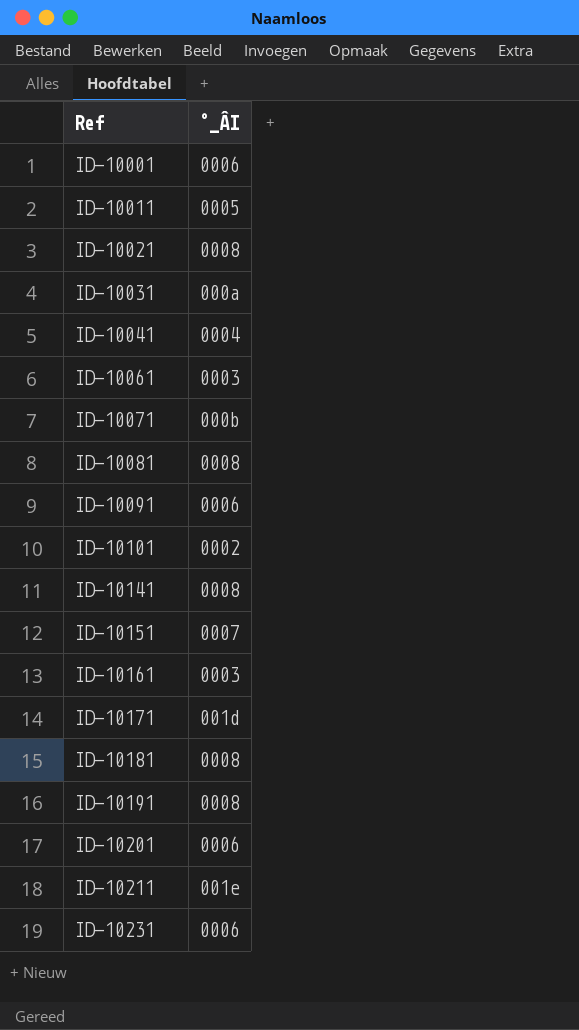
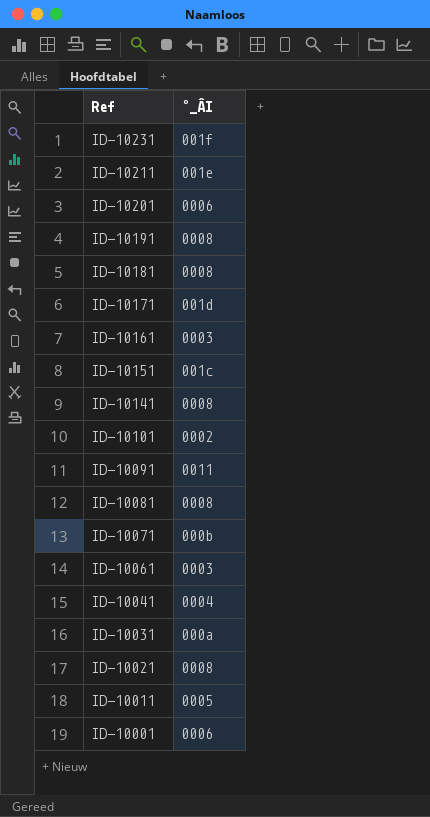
row order: Ref ascending -> Ref descending
ID-10231 | °_ÂI: 0006 -> 001f
ID-10151 | °_ÂI: 0007 -> 001c
ID-10091 | °_ÂI: 0006 -> 0011

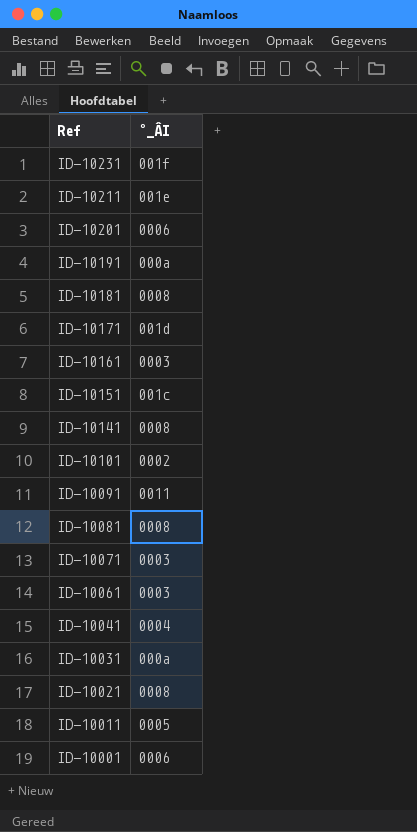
ID-10191 | °_ÂI: 0008 -> 000a
ID-10071 | °_ÂI: 000b -> 0003

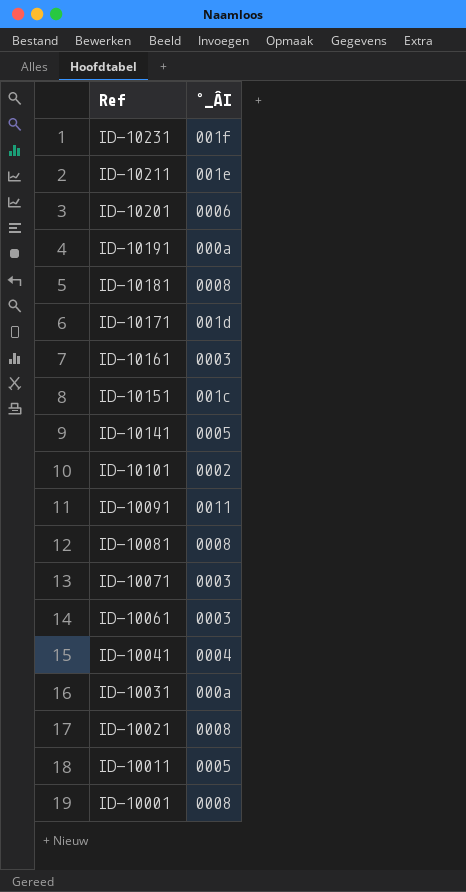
ID-10141 | °_ÂI: 0008 -> 0005
ID-10001 | °_ÂI: 0006 -> 0008

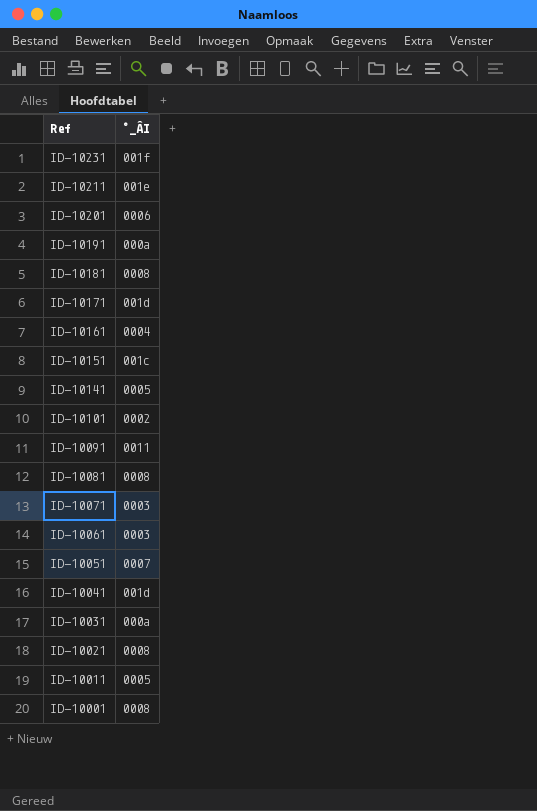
ID-10161 | °_ÂI: 0003 -> 0004
row ID-10051: none -> 0007
ID-10041 | °_ÂI: 0004 -> 001d

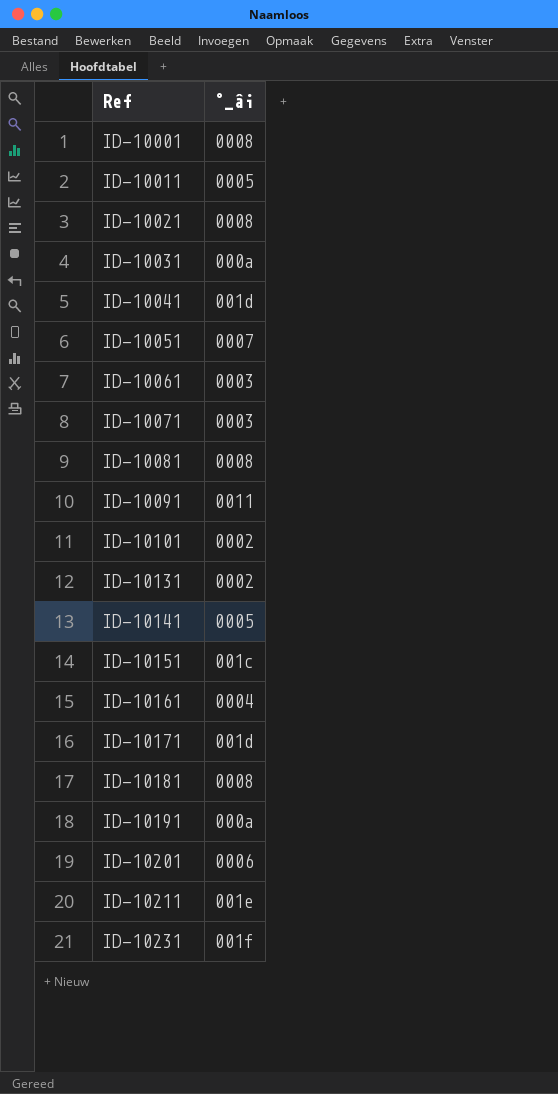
row order: Ref descending -> Ref ascending
column name: °_ÂI -> °_âi
row ID-10131: none -> 0002

